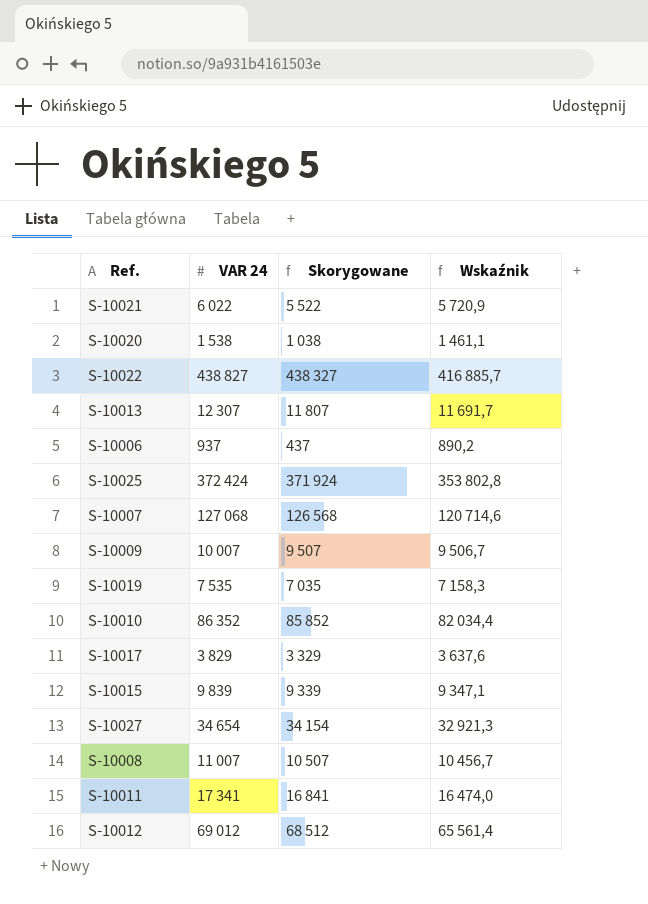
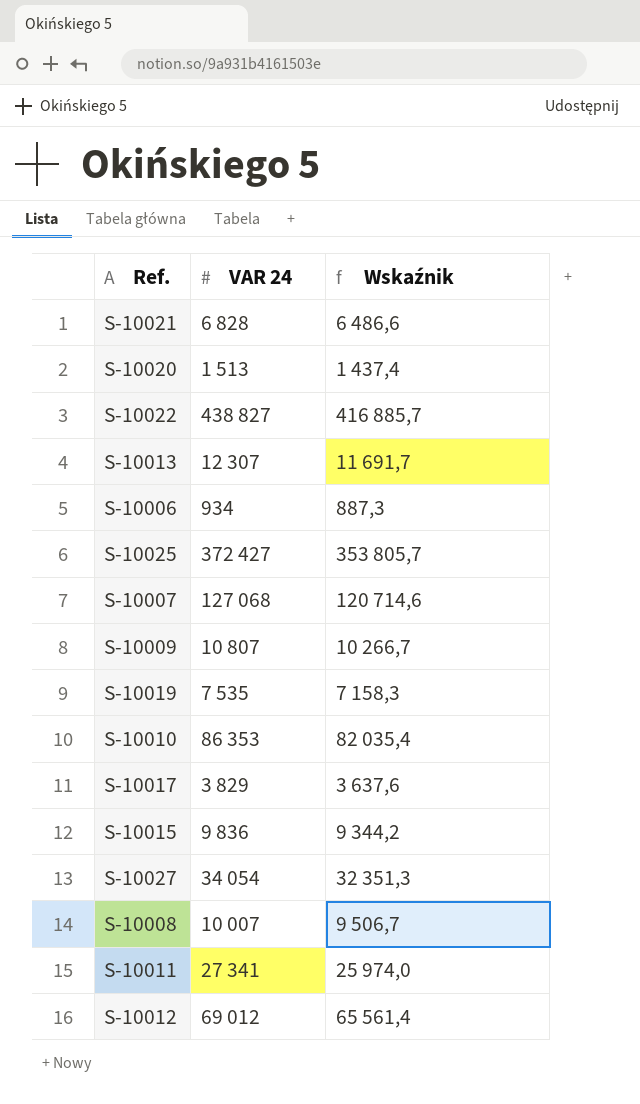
column Skorygowane | formula: [VAR 24] - 500 -> none
S-10021 | VAR 24: 6 022 -> 6 828
S-10021 | Wskaźnik: 5 720,9 -> 6 486,6
S-10020 | VAR 24: 1 538 -> 1 513
S-10020 | Wskaźnik: 1 461,1 -> 1 437,4
S-10006 | VAR 24: 937 -> 934
S-10006 | Wskaźnik: 890,2 -> 887,3
S-10025 | VAR 24: 372 424 -> 372 427
S-10025 | Wskaźnik: 353 802,8 -> 353 805,7
S-10009 | VAR 24: 10 007 -> 10 807
S-10009 | Wskaźnik: 9 506,7 -> 10 266,7
S-10010 | VAR 24: 86 352 -> 86 353
S-10010 | Wskaźnik: 82 034,4 -> 82 035,4
S-10015 | VAR 24: 9 839 -> 9 836
S-10015 | Wskaźnik: 9 347,1 -> 9 344,2
S-10027 | VAR 24: 34 654 -> 34 054
S-10027 | Wskaźnik: 32 921,3 -> 32 351,3
S-10008 | VAR 24: 11 007 -> 10 007
S-10008 | Wskaźnik: 10 456,7 -> 9 506,7
S-10011 | VAR 24: 17 341 -> 27 341
S-10011 | Wskaźnik: 16 474,0 -> 25 974,0

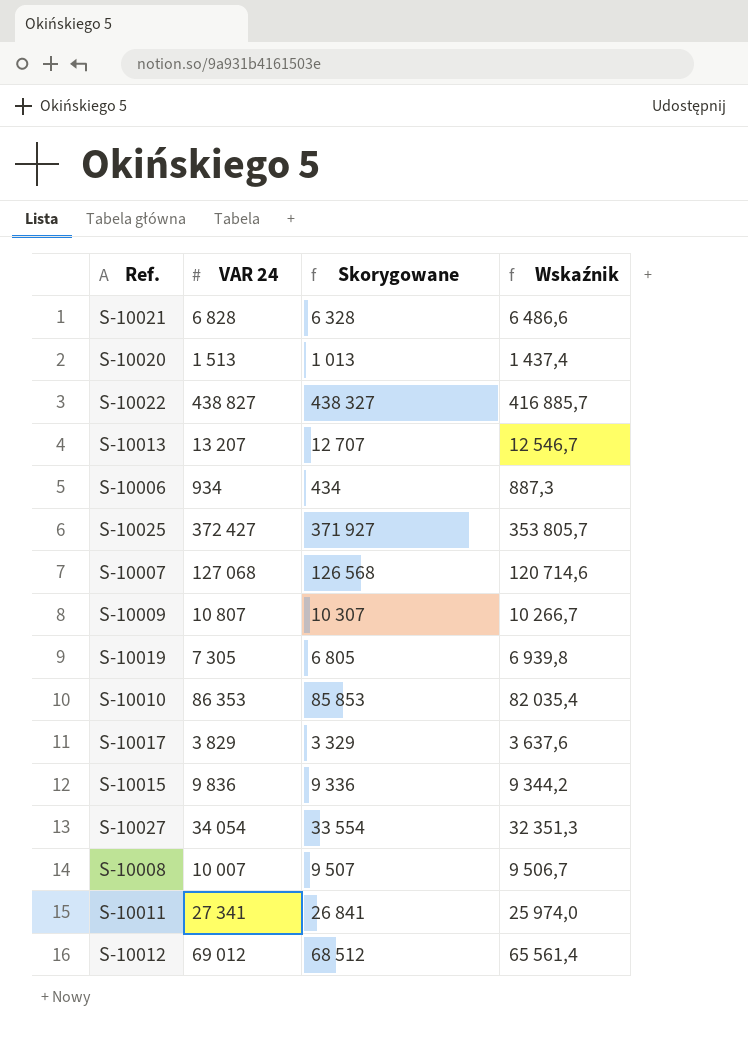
column Skorygowane | formula: none -> [VAR 24] - 500
S-10013 | VAR 24: 12 307 -> 13 207
S-10013 | Wskaźnik: 11 691,7 -> 12 546,7
S-10019 | VAR 24: 7 535 -> 7 305
S-10019 | Wskaźnik: 7 158,3 -> 6 939,8

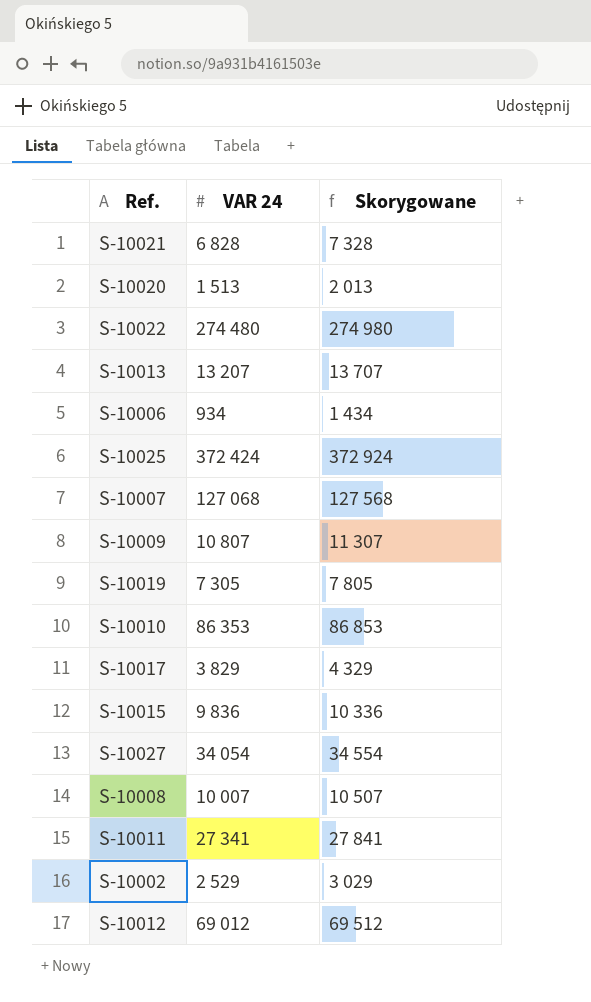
column Wskaźnik | formula: [VAR 24] * 0,95 -> none
column Skorygowane | formula: [VAR 24] - 500 -> [VAR 24] + 500
S-10022 | VAR 24: 438 827 -> 274 480
S-10025 | VAR 24: 372 427 -> 372 424
row S-10002: none -> 2 529 | 3 029

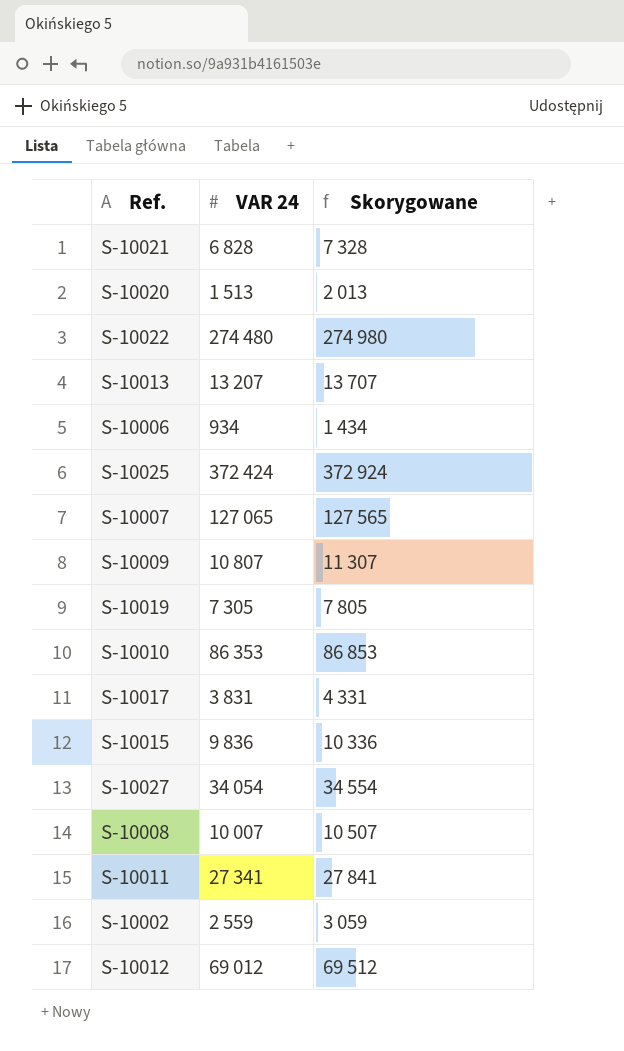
S-10007 | VAR 24: 127 068 -> 127 065
S-10007 | Skorygowane: 127 568 -> 127 565
S-10017 | VAR 24: 3 829 -> 3 831
S-10017 | Skorygowane: 4 329 -> 4 331
S-10002 | VAR 24: 2 529 -> 2 559
S-10002 | Skorygowane: 3 029 -> 3 059

